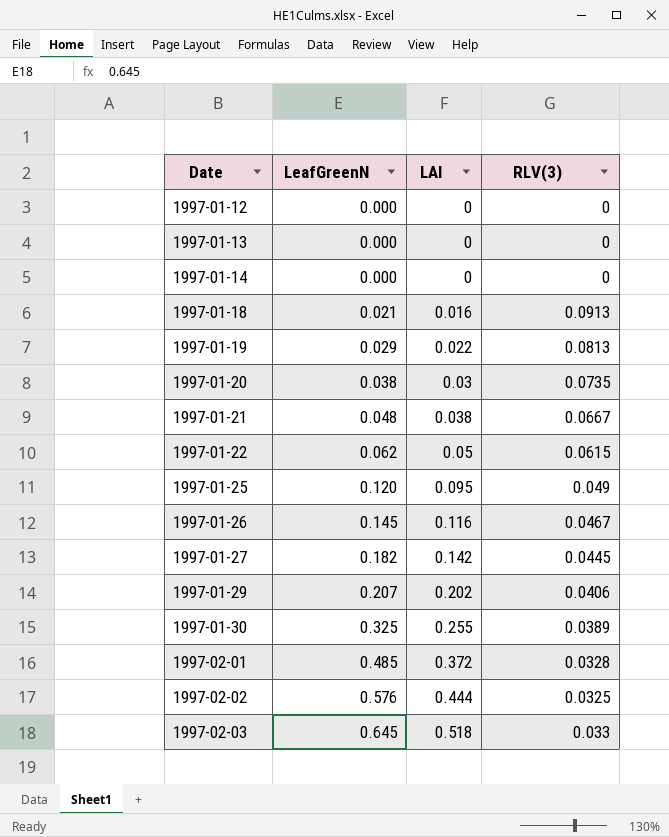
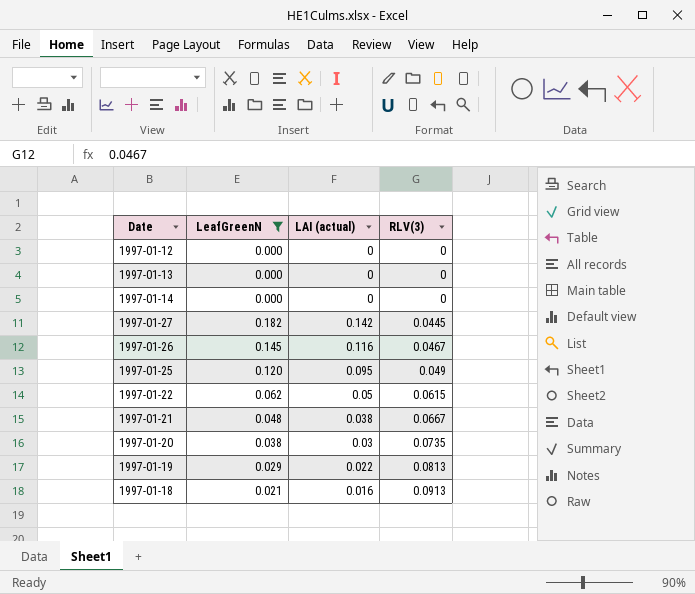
filter: none -> LeafGreenN <= 0.182
row order: Date ascending -> RLV(3) ascending
column name: LAI -> LAI (actual)

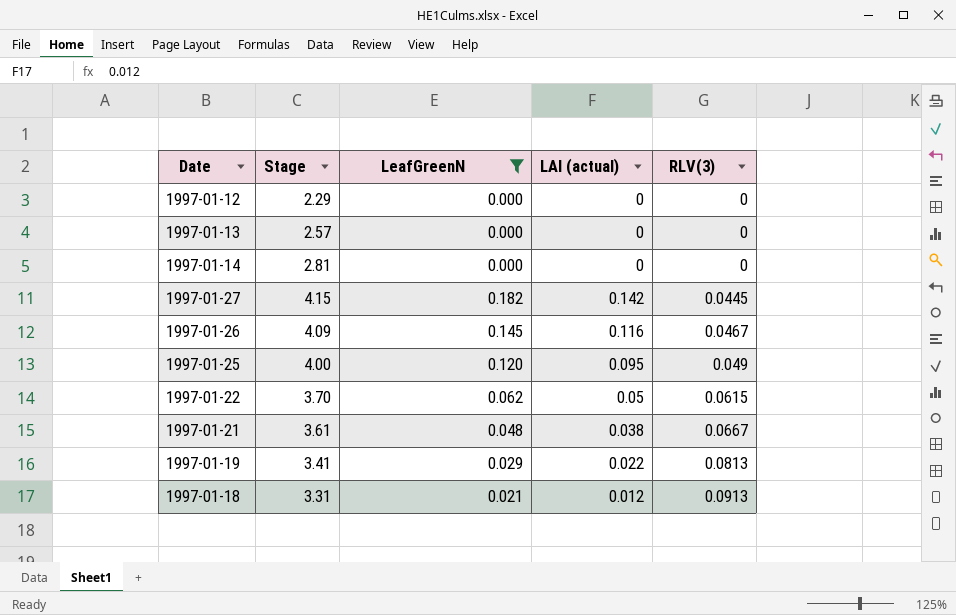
column Stage | position: none -> 2
row 1997-01-20: 0.038 | 0.03 | 0.0735 -> none
1997-01-18 | LAI (actual): 0.016 -> 0.012

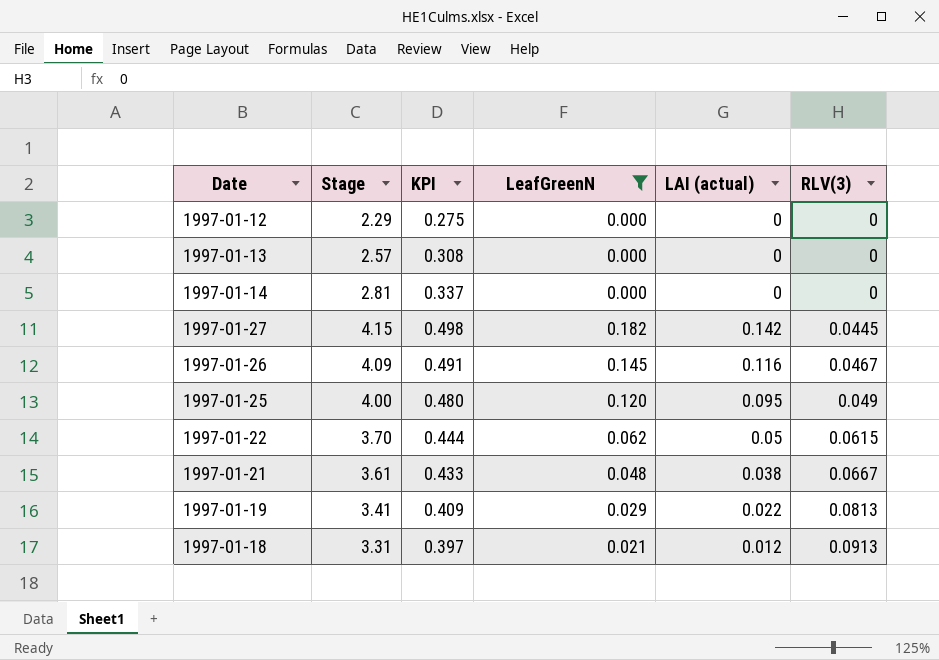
column KPI | formula: none -> [Stage] * 0.12

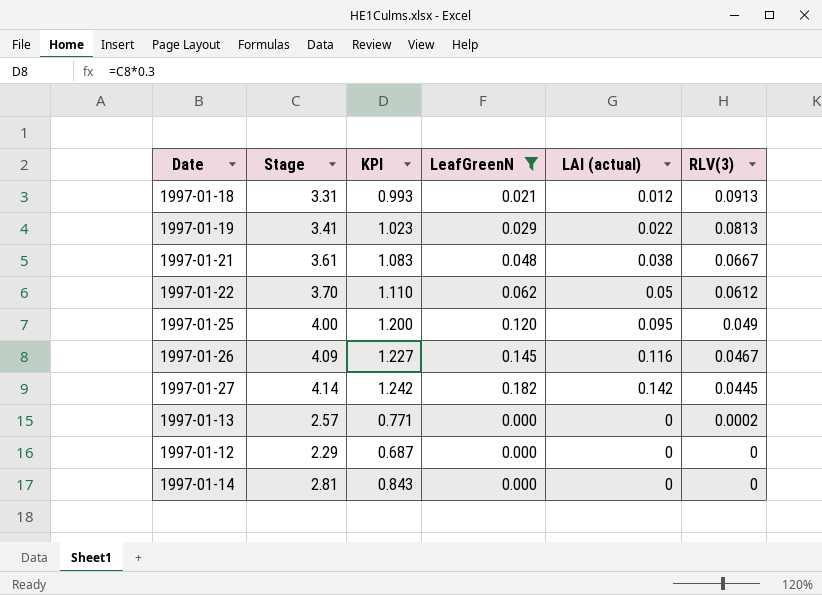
row order: RLV(3) ascending -> RLV(3) descending
column KPI | formula: [Stage] * 0.12 -> [Stage] * 0.3
1997-01-22 | RLV(3): 0.0615 -> 0.0612
1997-01-27 | Stage: 4.15 -> 4.14
1997-01-13 | RLV(3): 0 -> 0.0002

